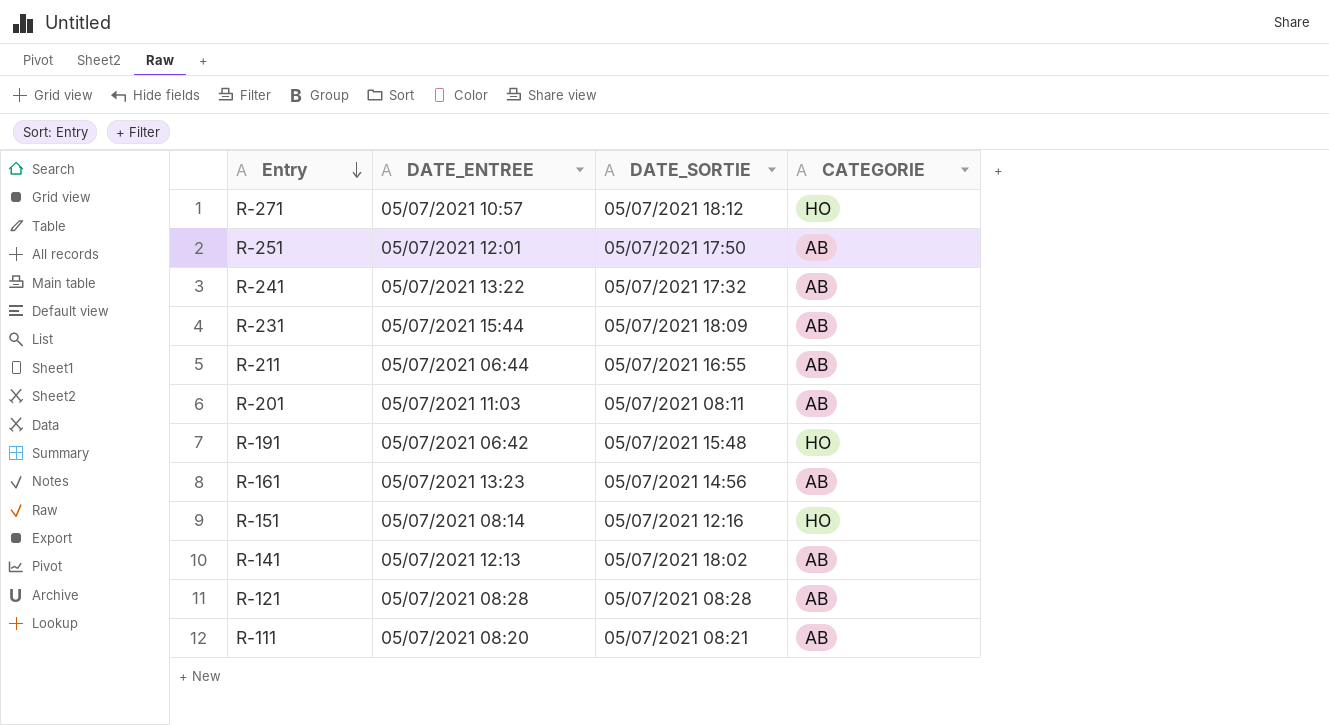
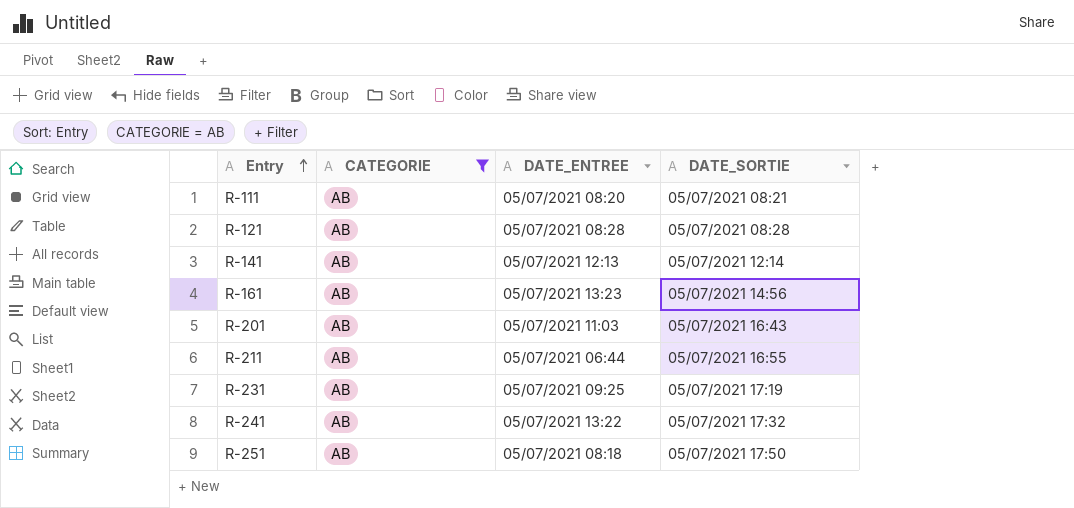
filter: none -> CATEGORIE = AB
row order: Entry descending -> Entry ascending
column CATEGORIE | position: 4 -> 2
R-141 | DATE_SORTIE: 05/07/2021 18:02 -> 05/07/2021 12:14
R-201 | DATE_SORTIE: 05/07/2021 08:11 -> 05/07/2021 16:43
R-231 | DATE_ENTREE: 05/07/2021 15:44 -> 05/07/2021 09:25
R-231 | DATE_SORTIE: 05/07/2021 18:09 -> 05/07/2021 17:19
R-251 | DATE_ENTREE: 05/07/2021 12:01 -> 05/07/2021 08:18

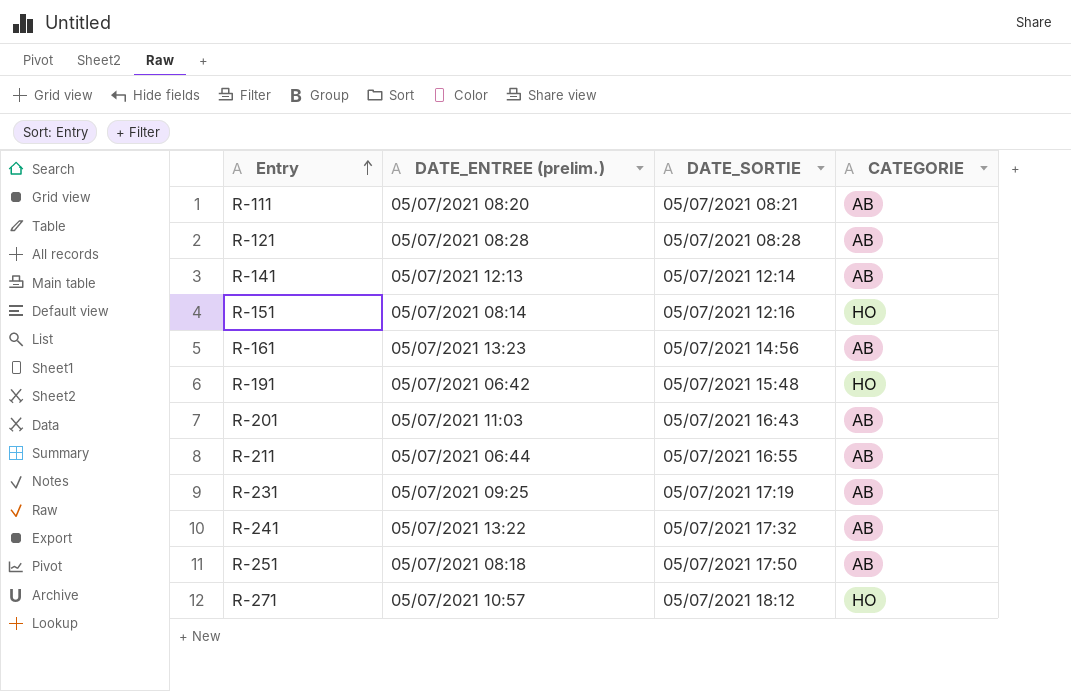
filter: CATEGORIE = AB -> none
column name: DATE_ENTREE -> DATE_ENTREE (prelim.)
column CATEGORIE | position: 2 -> 4

